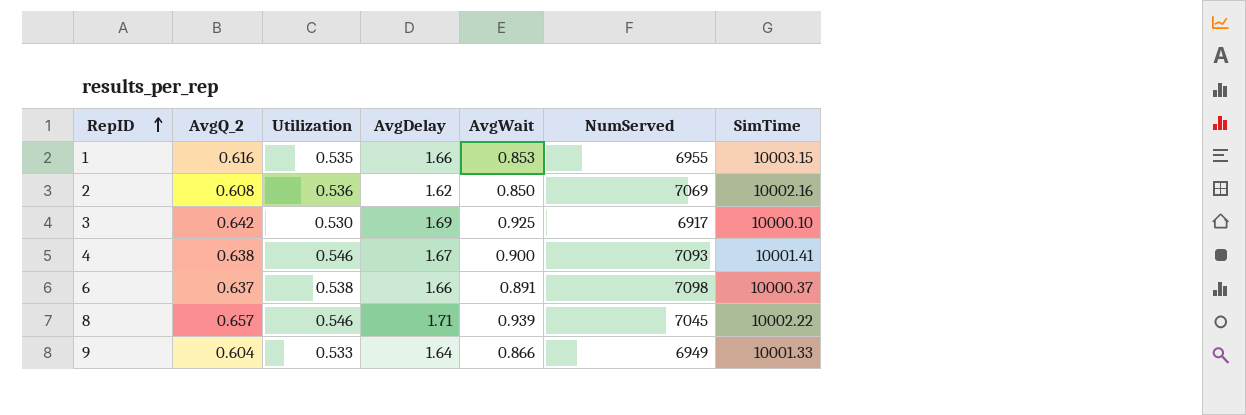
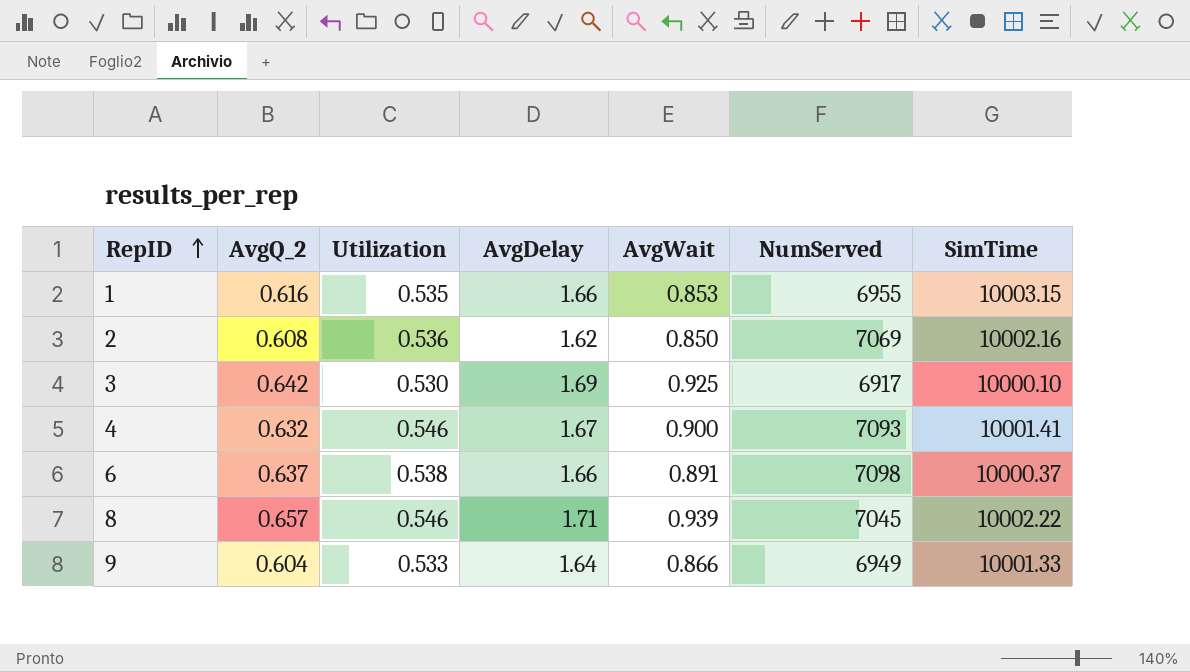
4 | AvgQ_2: 0.638 -> 0.632

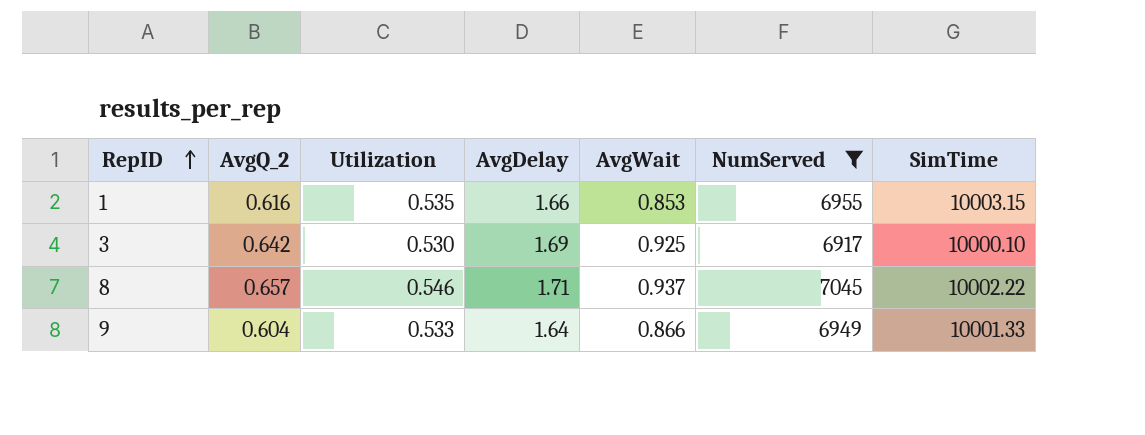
filter: none -> NumServed <= 7045
8 | AvgWait: 0.939 -> 0.937

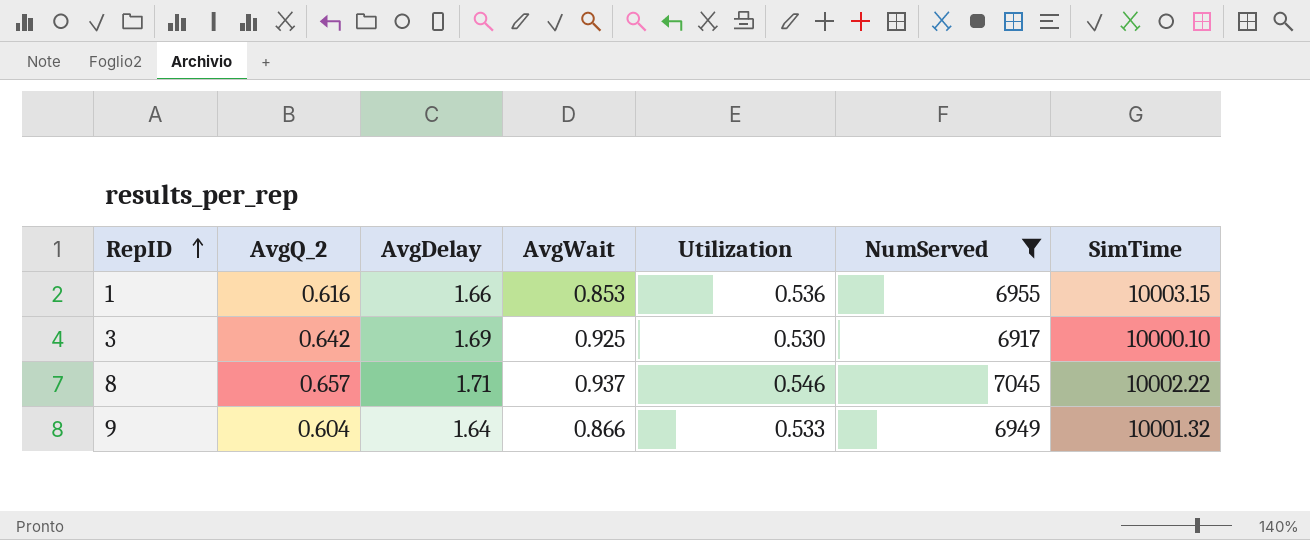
column Utilization | position: 3 -> 5
1 | Utilization: 0.535 -> 0.536
9 | SimTime: 10001.33 -> 10001.32

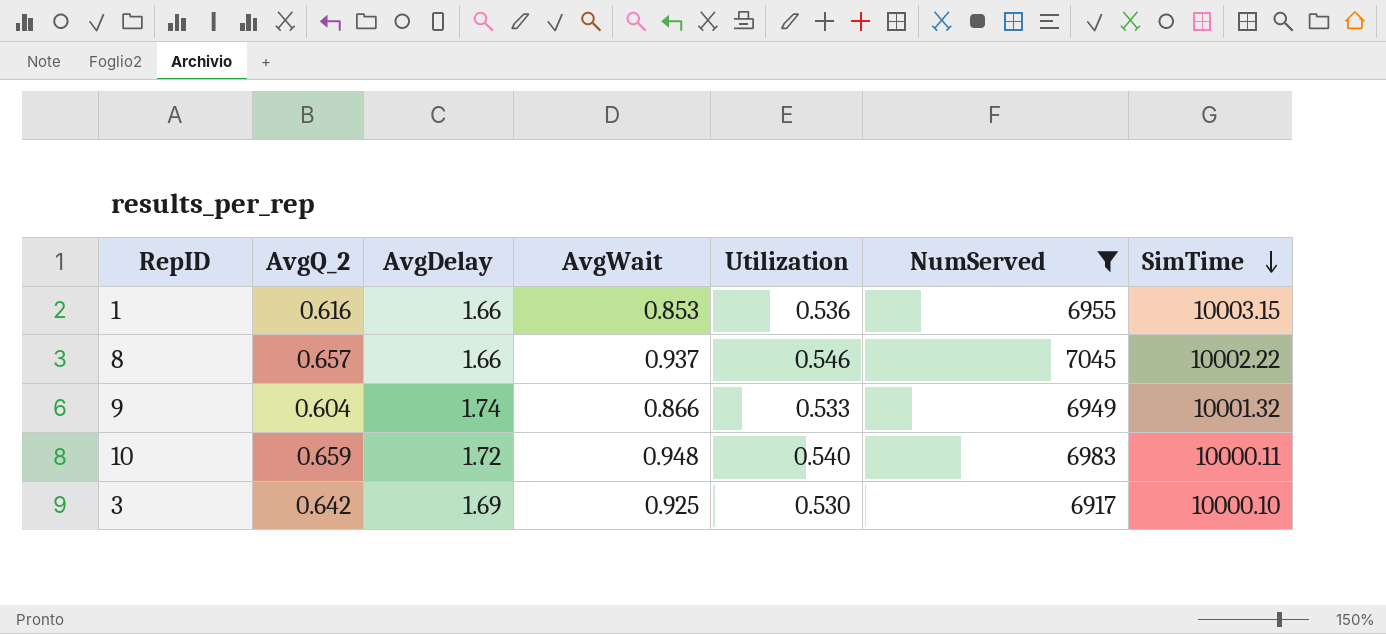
row order: RepID ascending -> SimTime descending
8 | AvgDelay: 1.71 -> 1.66
9 | AvgDelay: 1.64 -> 1.74
row 10: none -> 0.659 | 1.72 | 0.948 | 0.540 | 6983 | 10000.11

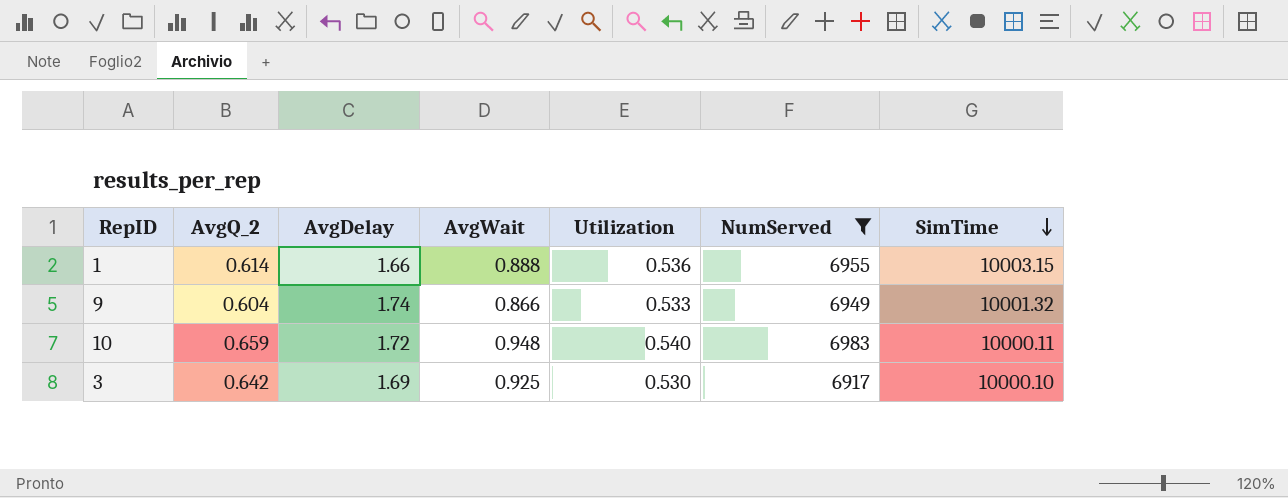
row 8: 0.657 | 1.66 | 0.937 | 0.546 | 7045 | 10002.22 -> none
1 | AvgQ_2: 0.616 -> 0.614
1 | AvgWait: 0.853 -> 0.888

